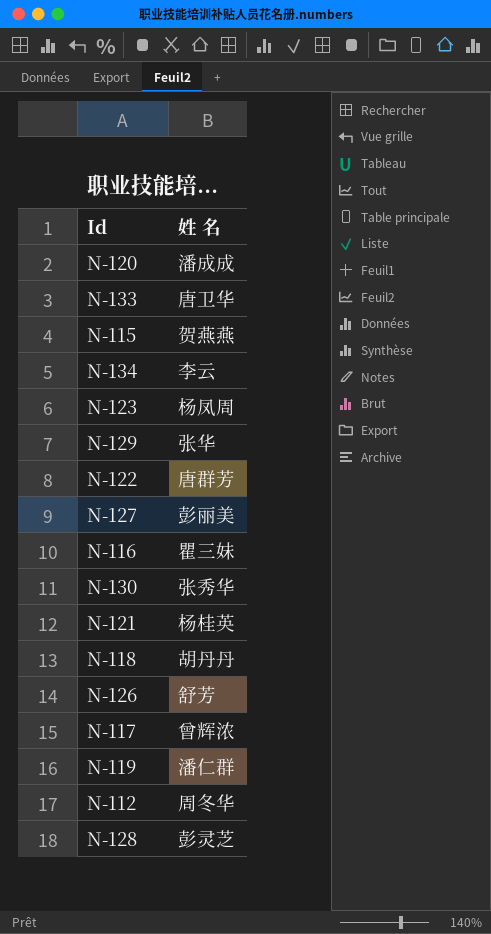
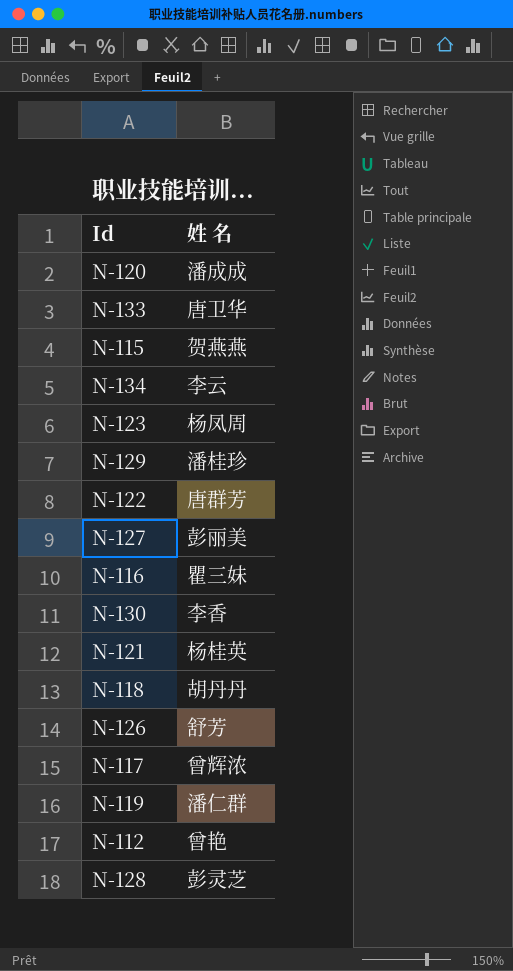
N-129 | 姓 名: 张华 -> 潘桂珍
N-130 | 姓 名: 张秀华 -> 李香
N-112 | 姓 名: 周冬华 -> 曾艳

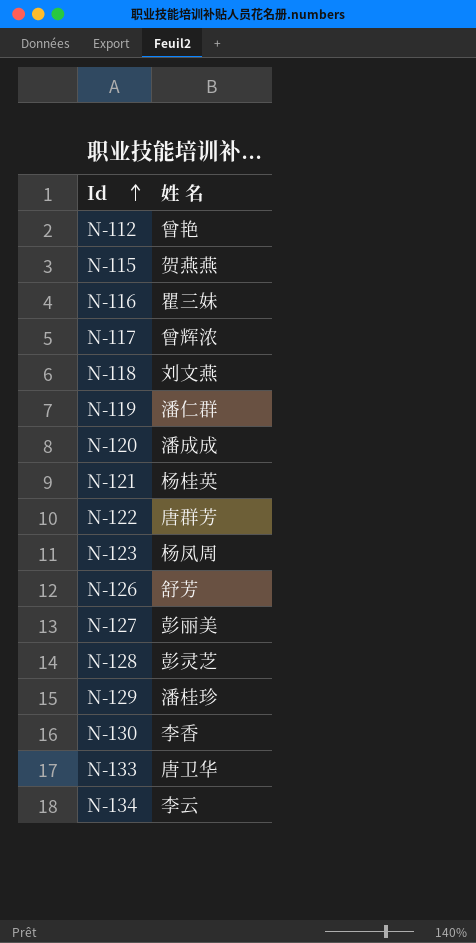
row order: none -> Id ascending
N-118 | 姓 名: 胡丹丹 -> 刘文燕

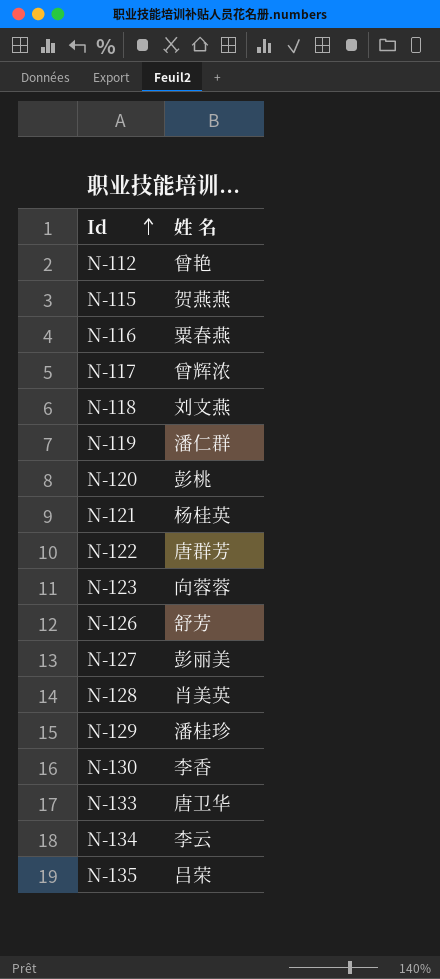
N-116 | 姓 名: 瞿三妹 -> 粟春燕
N-120 | 姓 名: 潘成成 -> 彭桃
N-123 | 姓 名: 杨凤周 -> 向蓉蓉
N-128 | 姓 名: 彭灵芝 -> 肖美英
row N-135: none -> 吕荣

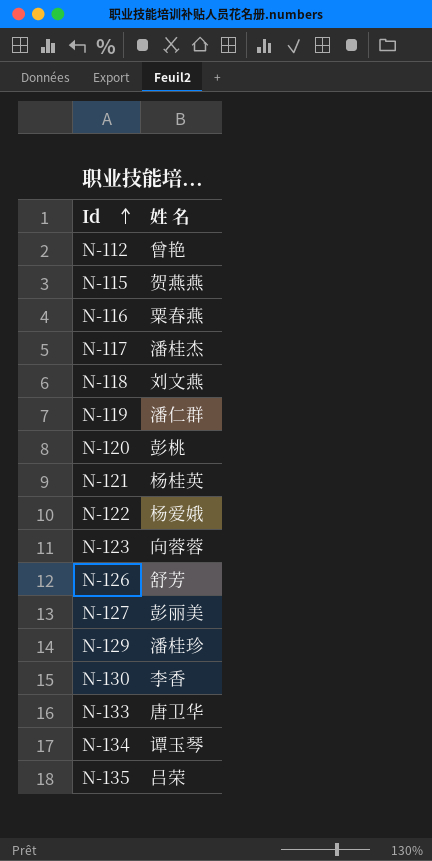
row N-128: 肖美英 -> none
N-117 | 姓 名: 曾辉浓 -> 潘桂杰
N-122 | 姓 名: 唐群芳 -> 杨爱娥
N-134 | 姓 名: 李云 -> 谭玉琴

